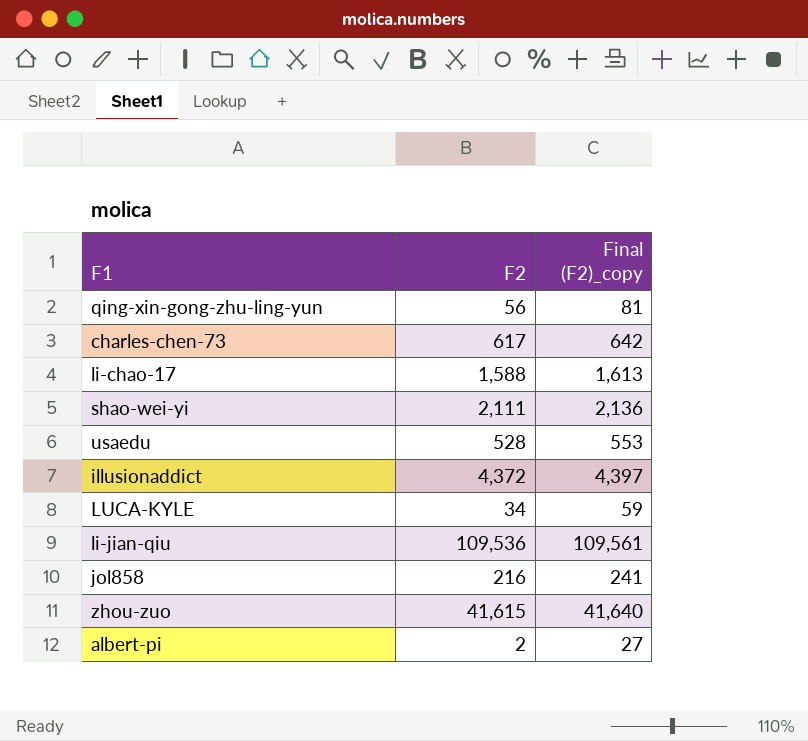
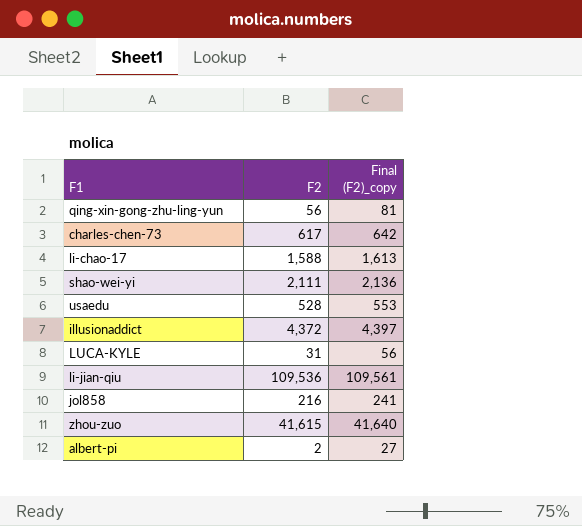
LUCA-KYLE | F2: 34 -> 31
LUCA-KYLE | Final (F2)_copy: 59 -> 56

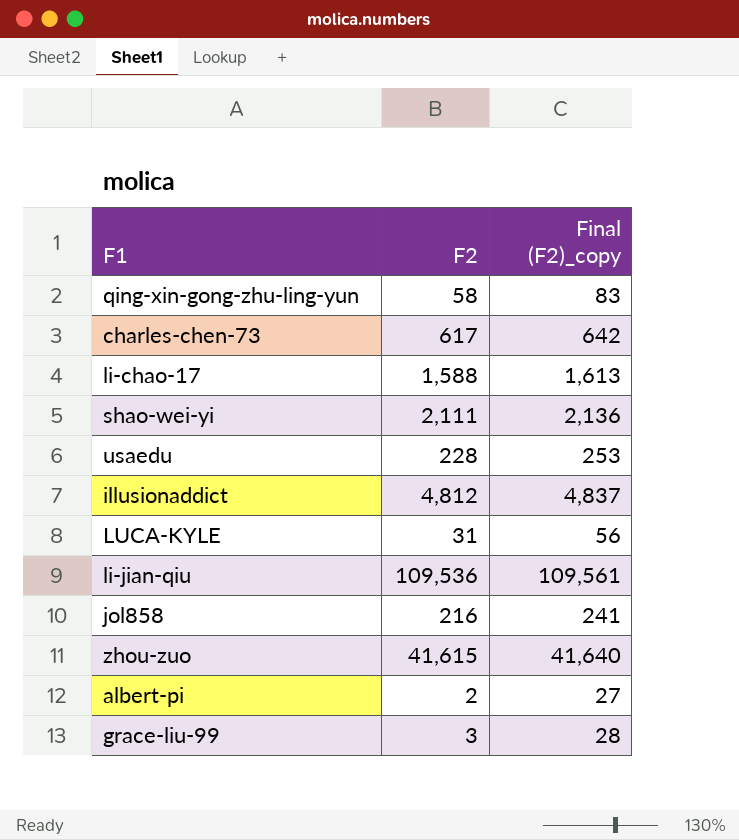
qing-xin-gong-zhu-ling-yun | F2: 56 -> 58
qing-xin-gong-zhu-ling-yun | Final (F2)_copy: 81 -> 83
usaedu | F2: 528 -> 228
usaedu | Final (F2)_copy: 553 -> 253
illusionaddict | F2: 4,372 -> 4,812
illusionaddict | Final (F2)_copy: 4,397 -> 4,837
row grace-liu-99: none -> 3 | 28

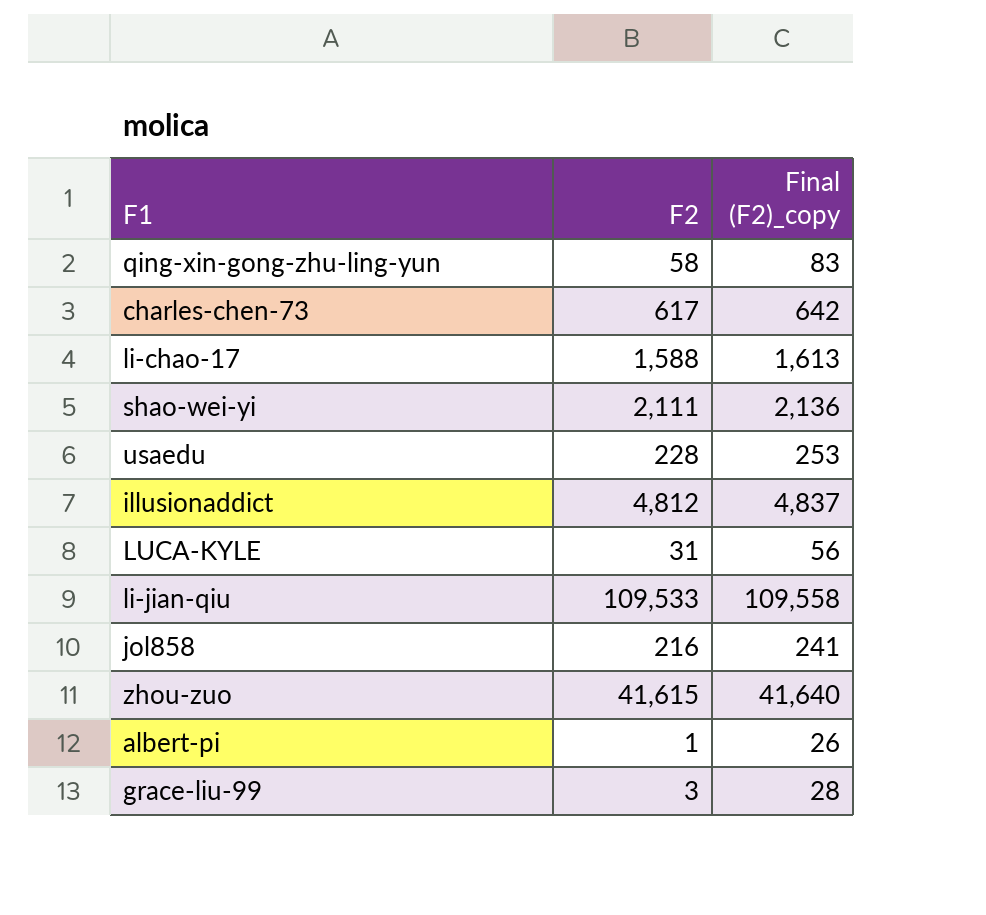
li-jian-qiu | F2: 109,536 -> 109,533
li-jian-qiu | Final (F2)_copy: 109,561 -> 109,558
albert-pi | F2: 2 -> 1
albert-pi | Final (F2)_copy: 27 -> 26

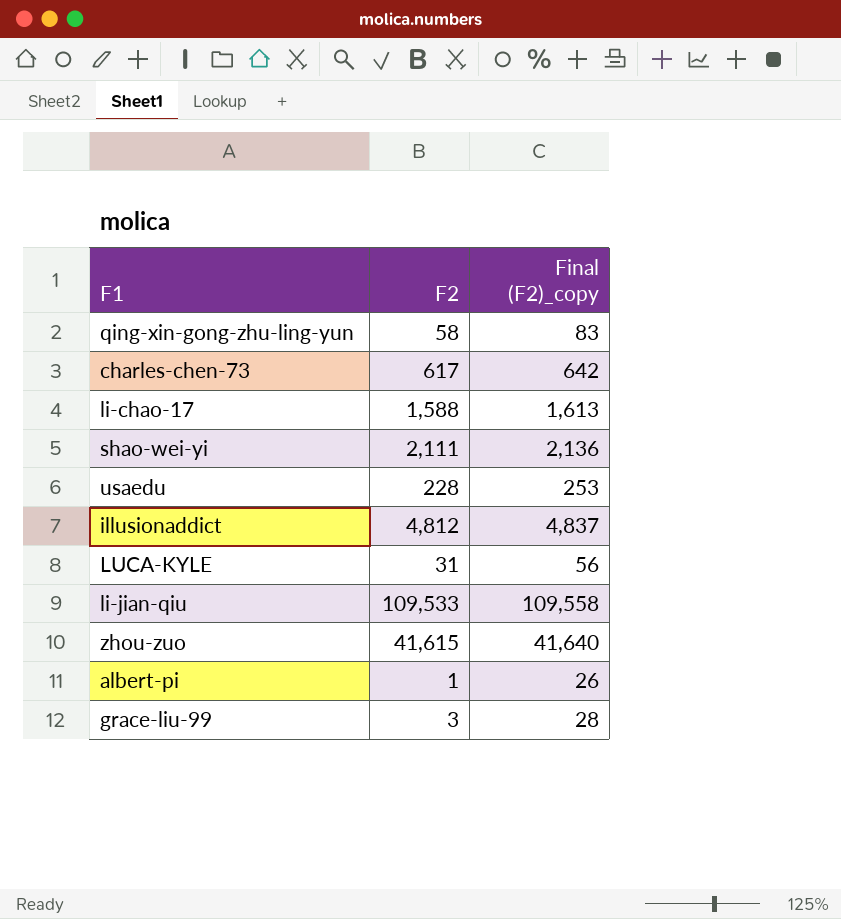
row jol858: 216 | 241 -> none

